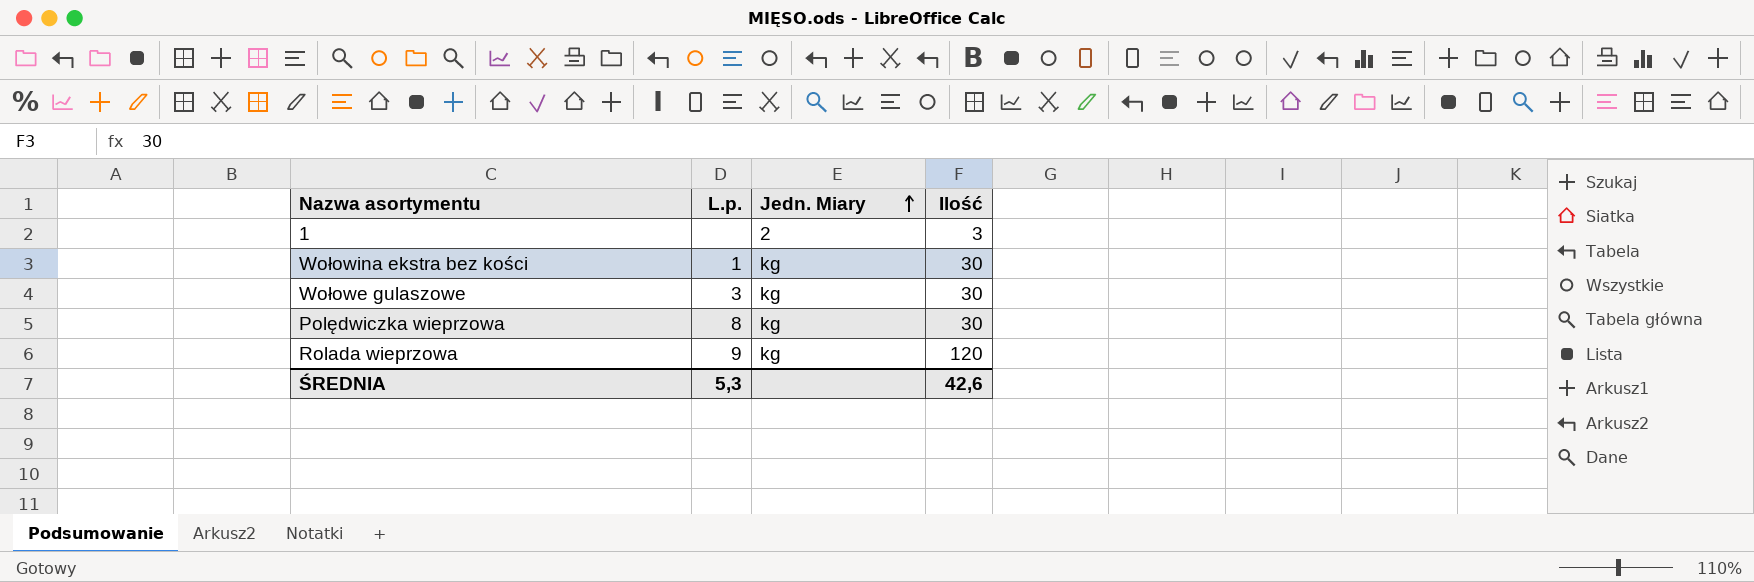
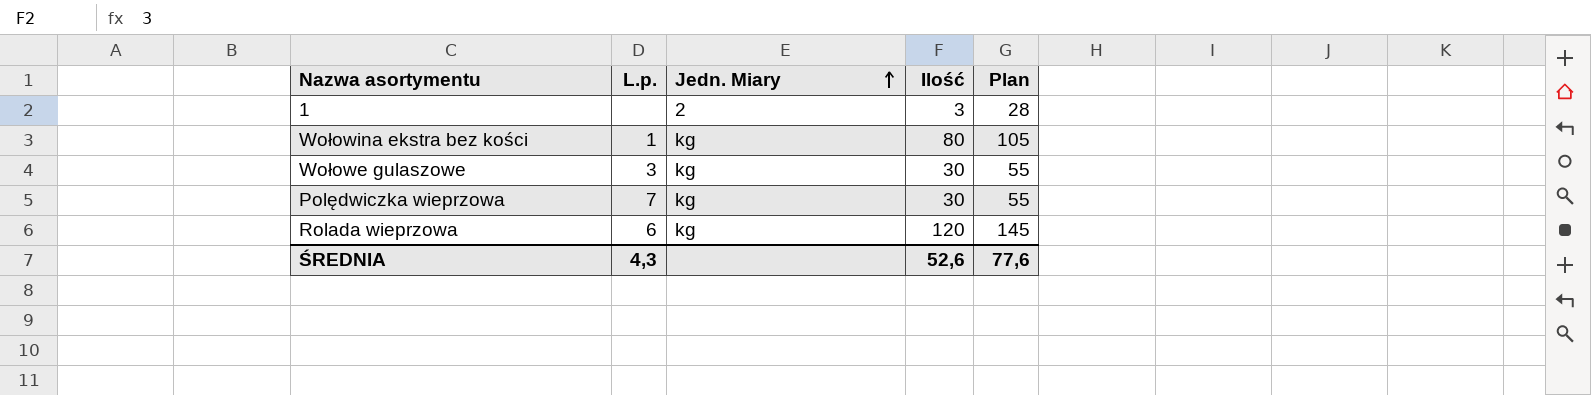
column Plan | formula: none -> [Ilość] + 25
Wołowina ekstra bez kości | Ilość: 30 -> 80
Polędwiczka wieprzowa | L.p.: 8 -> 7
Rolada wieprzowa | L.p.: 9 -> 6
ŚREDNIA | L.p.: 5,3 -> 4,3
ŚREDNIA | Ilość: 42,6 -> 52,6

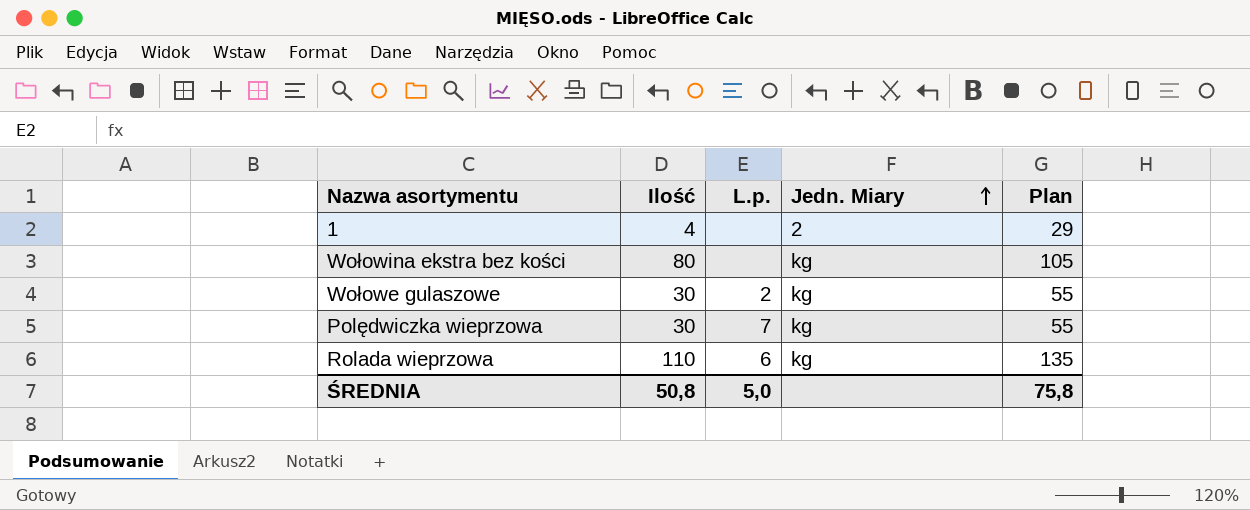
column Ilość | position: 4 -> 2
1 | Ilość: 3 -> 4
1 | Plan: 28 -> 29
Wołowina ekstra bez kości | L.p.: 1 -> none
Wołowe gulaszowe | L.p.: 3 -> 2
Rolada wieprzowa | Ilość: 120 -> 110
Rolada wieprzowa | Plan: 145 -> 135
ŚREDNIA | Ilość: 52,6 -> 50,8
ŚREDNIA | L.p.: 4,3 -> 5,0
ŚREDNIA | Plan: 77,6 -> 75,8

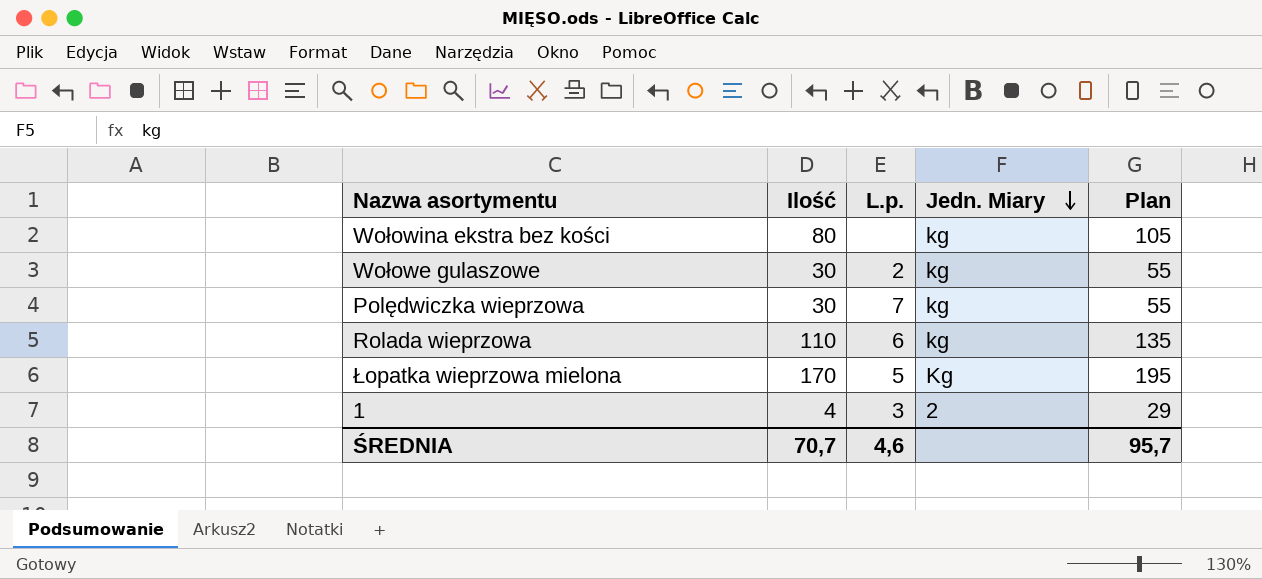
row order: Jedn. Miary ascending -> Jedn. Miary descending
row Łopatka wieprzowa mielona: none -> 170 | 5 | Kg | 195
1 | L.p.: none -> 3
ŚREDNIA | Ilość: 50,8 -> 70,7
ŚREDNIA | L.p.: 5,0 -> 4,6
ŚREDNIA | Plan: 75,8 -> 95,7

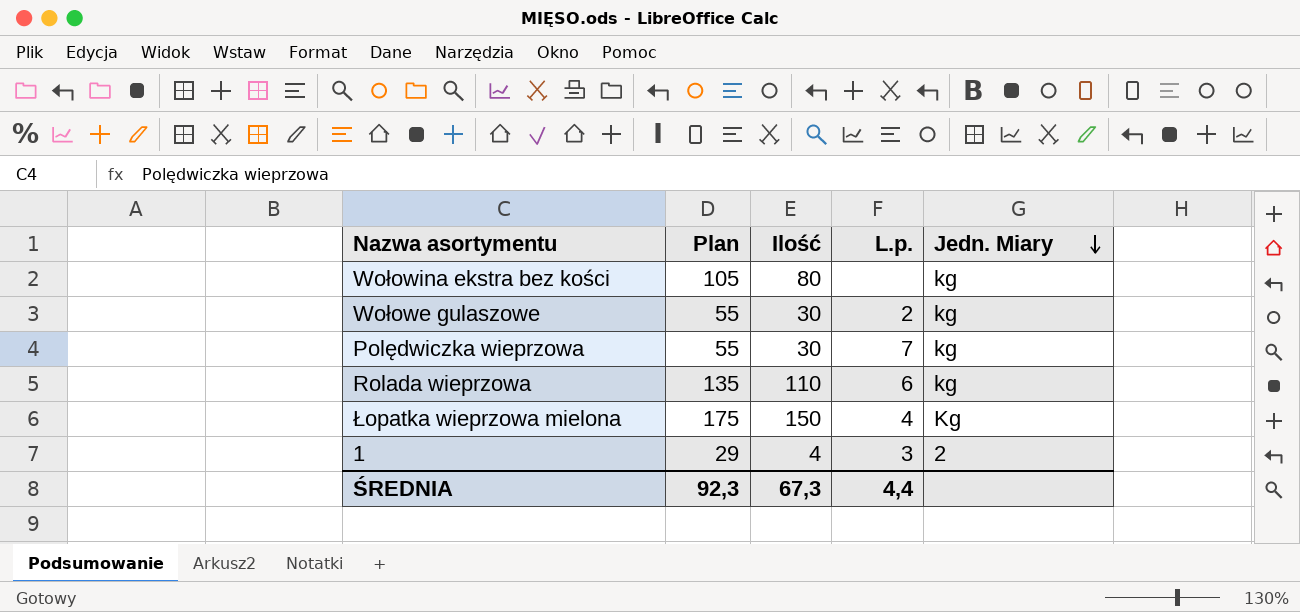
column Plan | position: 5 -> 2
Łopatka wieprzowa mielona | Plan: 195 -> 175
Łopatka wieprzowa mielona | Ilość: 170 -> 150
Łopatka wieprzowa mielona | L.p.: 5 -> 4
ŚREDNIA | Plan: 95,7 -> 92,3
ŚREDNIA | Ilość: 70,7 -> 67,3
ŚREDNIA | L.p.: 4,6 -> 4,4

